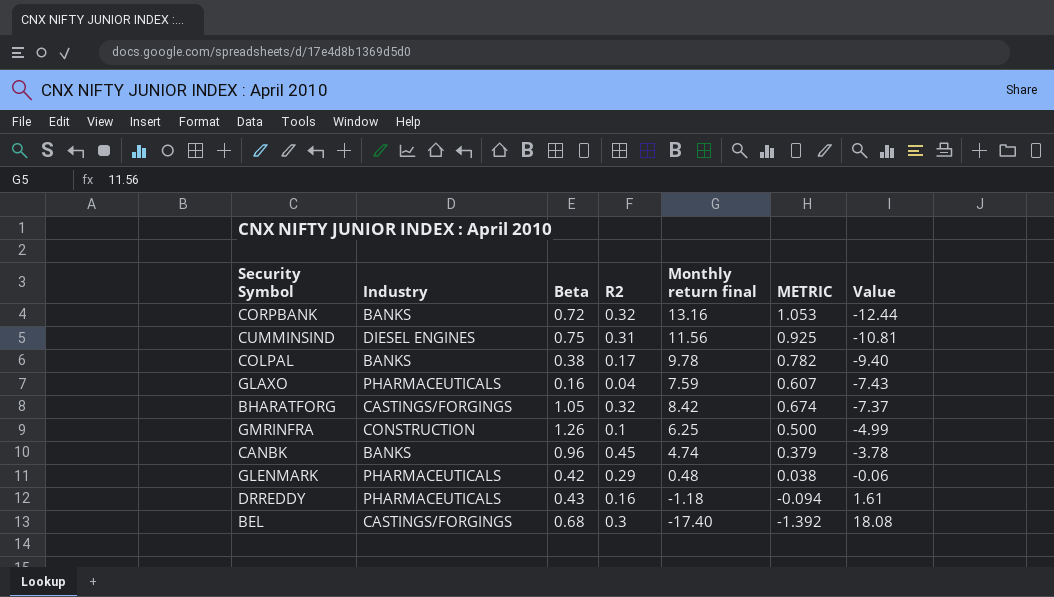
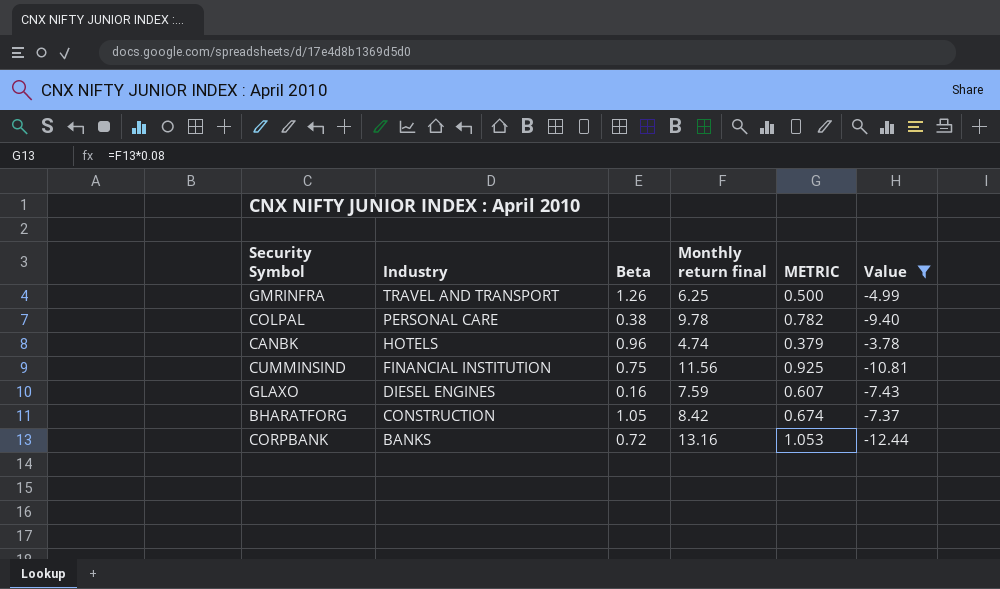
filter: none -> Value <= -3.78
row order: Value ascending -> Industry descending
column R2 | position: 4 -> none
GMRINFRA | Industry: CONSTRUCTION -> TRAVEL AND TRANSPORT
COLPAL | Industry: BANKS -> PERSONAL CARE
CANBK | Industry: BANKS -> HOTELS
CUMMINSIND | Industry: DIESEL ENGINES -> FINANCIAL INSTITUTION
GLAXO | Industry: PHARMACEUTICALS -> DIESEL ENGINES
BHARATFORG | Industry: CASTINGS/FORGINGS -> CONSTRUCTION

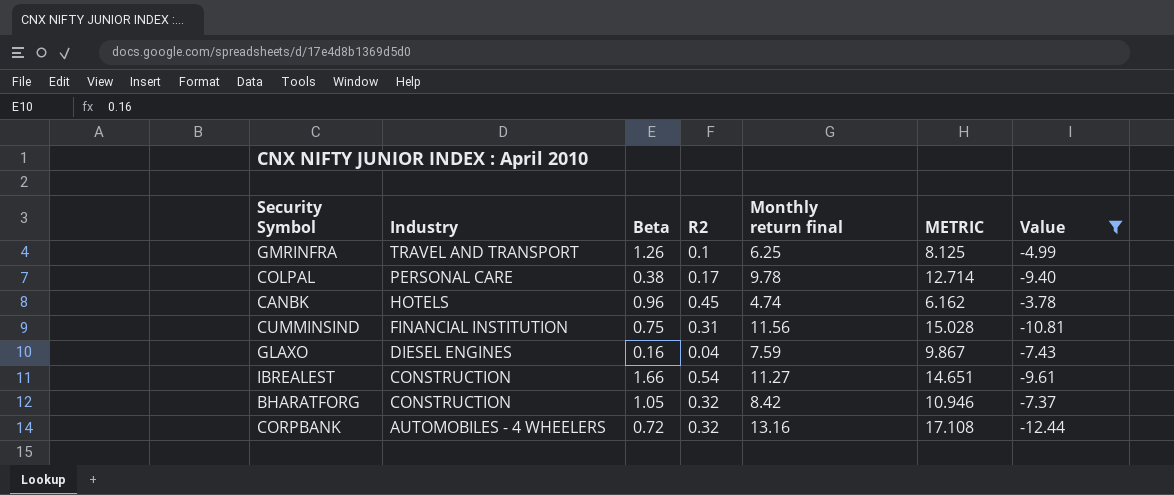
column R2 | position: none -> 4
column METRIC | formula: [Monthly return final] * 0.08 -> [Monthly return final] * 1.3
row IBREALEST: none -> CONSTRUCTION | 1.66 | 0.54 | 11.27 | 14.651 | -9.61
CORPBANK | Industry: BANKS -> AUTOMOBILES - 4 WHEELERS

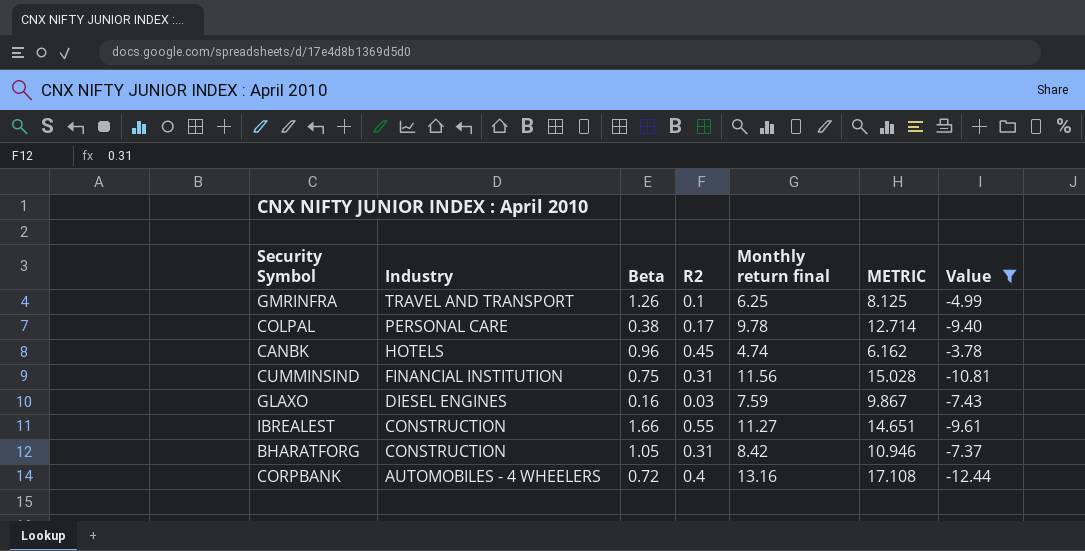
GLAXO | R2: 0.04 -> 0.03
IBREALEST | R2: 0.54 -> 0.55
BHARATFORG | R2: 0.32 -> 0.31
CORPBANK | R2: 0.32 -> 0.4

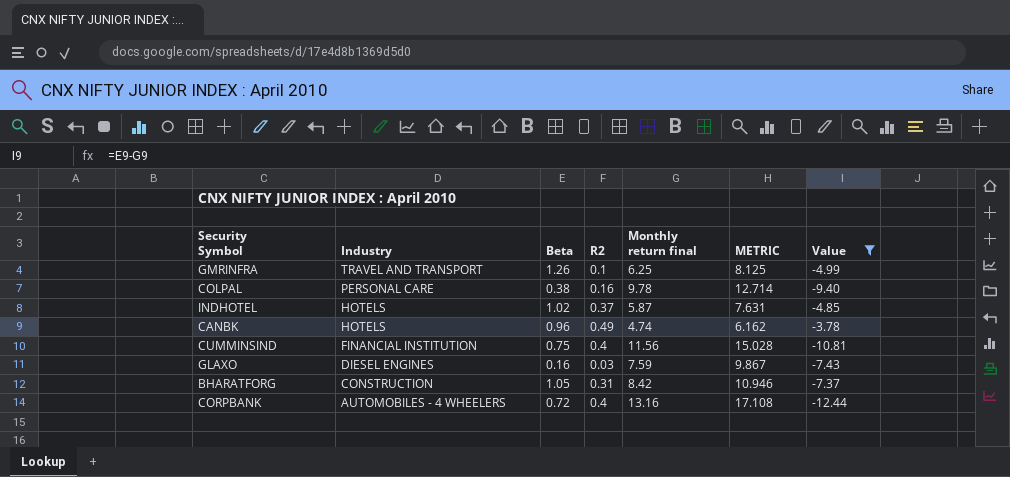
row IBREALEST: CONSTRUCTION | 1.66 | 0.55 | 11.27 | 14.651 | -9.61 -> none
COLPAL | R2: 0.17 -> 0.16
row INDHOTEL: none -> HOTELS | 1.02 | 0.37 | 5.87 | 7.631 | -4.85
CANBK | R2: 0.45 -> 0.49
CUMMINSIND | R2: 0.31 -> 0.4

